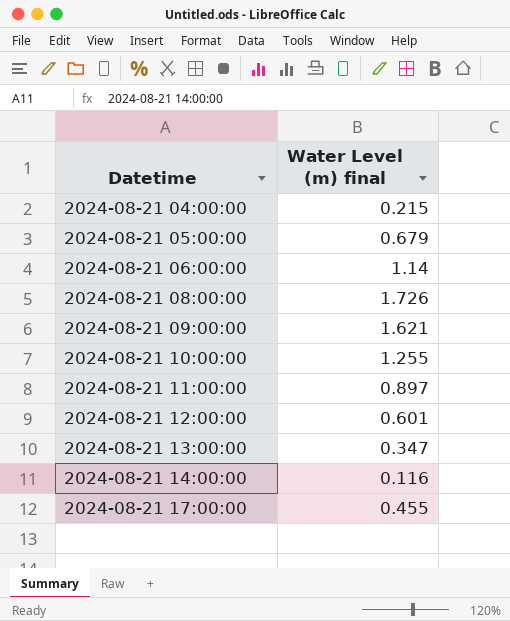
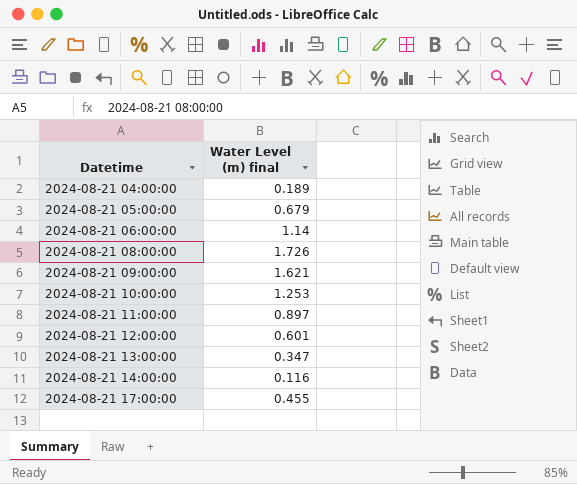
2024-08-21 04:00:00 | Water Level (m) final: 0.215 -> 0.189
2024-08-21 10:00:00 | Water Level (m) final: 1.255 -> 1.253

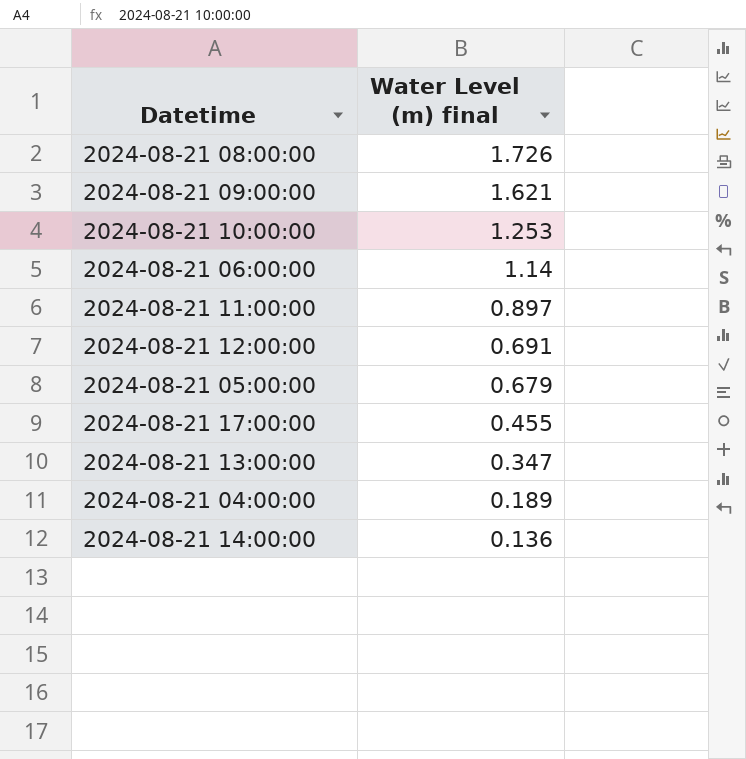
row order: Datetime ascending -> Water Level (m) final descending
2024-08-21 12:00:00 | Water Level (m) final: 0.601 -> 0.691
2024-08-21 14:00:00 | Water Level (m) final: 0.116 -> 0.136

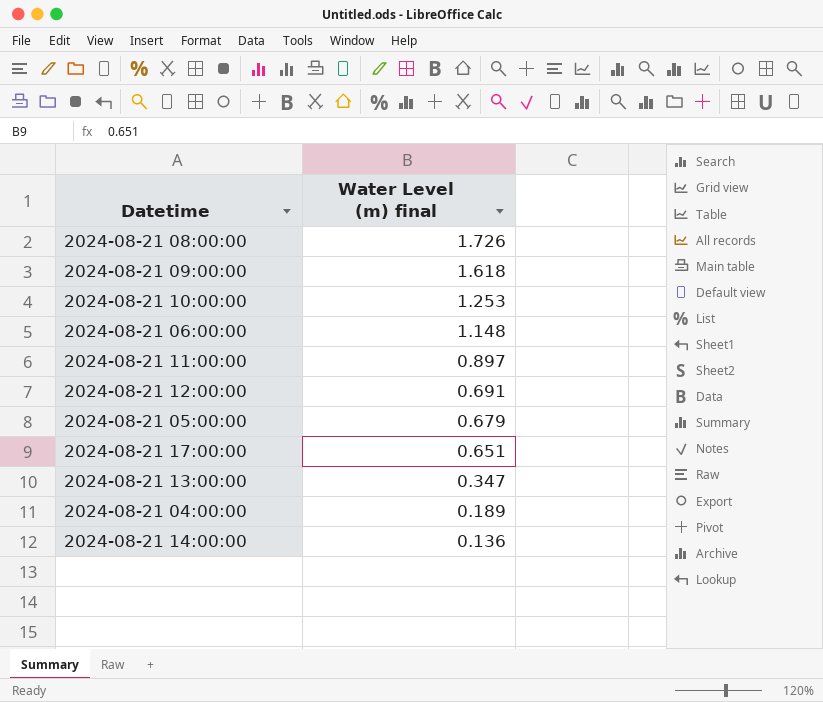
2024-08-21 09:00:00 | Water Level (m) final: 1.621 -> 1.618
2024-08-21 06:00:00 | Water Level (m) final: 1.14 -> 1.148
2024-08-21 17:00:00 | Water Level (m) final: 0.455 -> 0.651

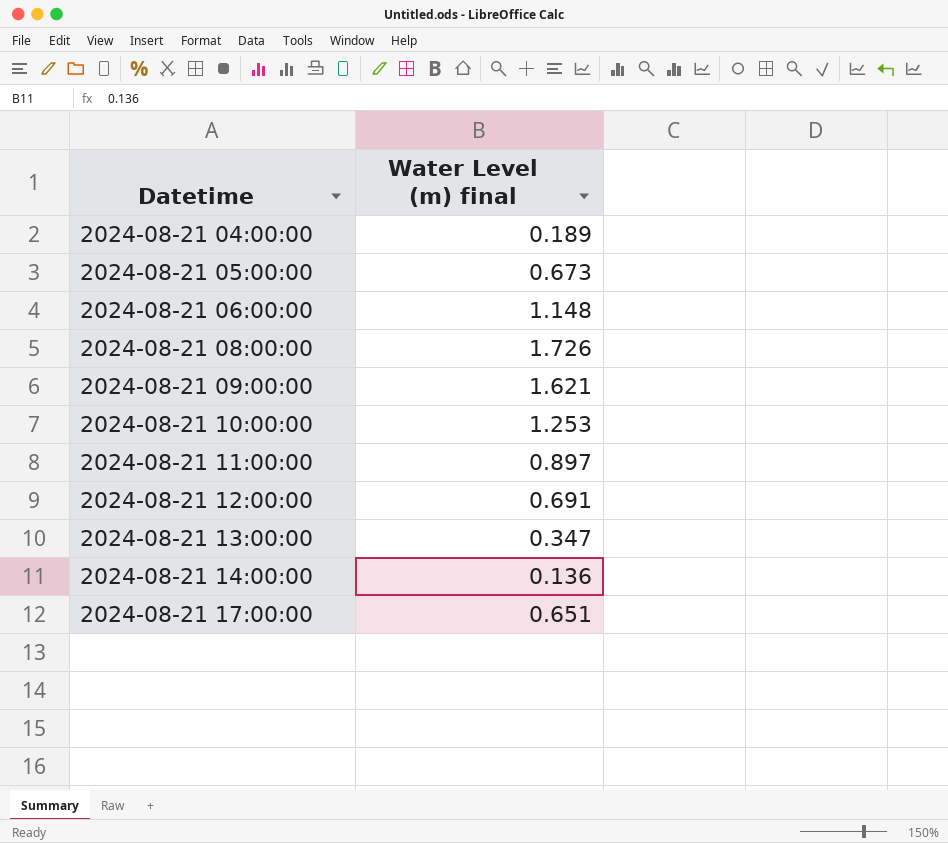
row order: Water Level (m) final descending -> Datetime ascending
2024-08-21 05:00:00 | Water Level (m) final: 0.679 -> 0.673
2024-08-21 09:00:00 | Water Level (m) final: 1.618 -> 1.621

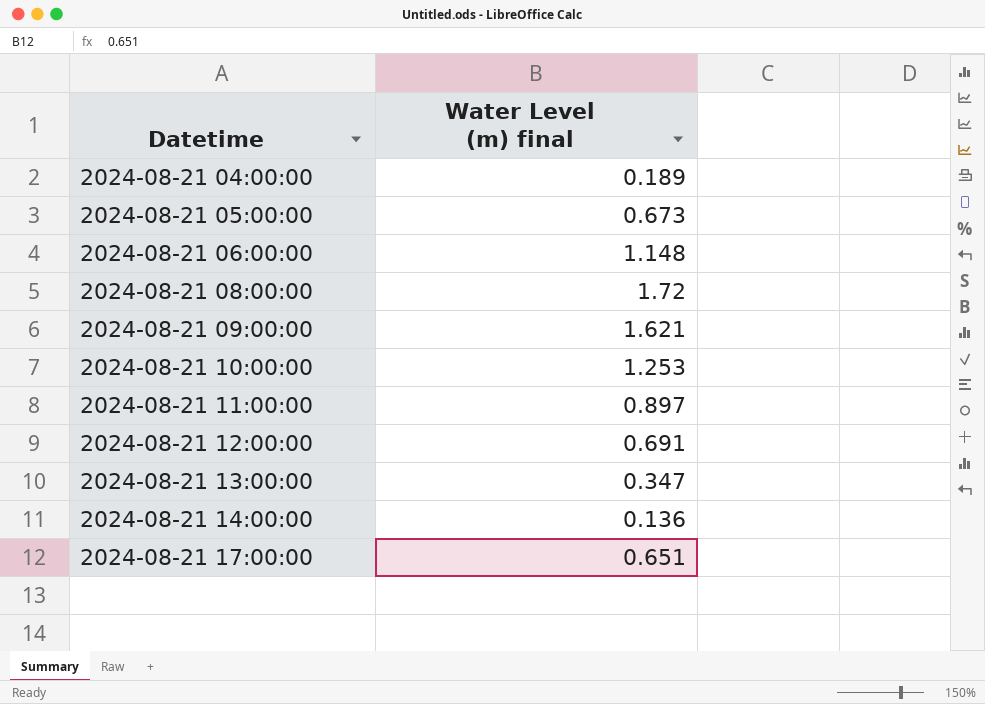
2024-08-21 08:00:00 | Water Level (m) final: 1.726 -> 1.72

